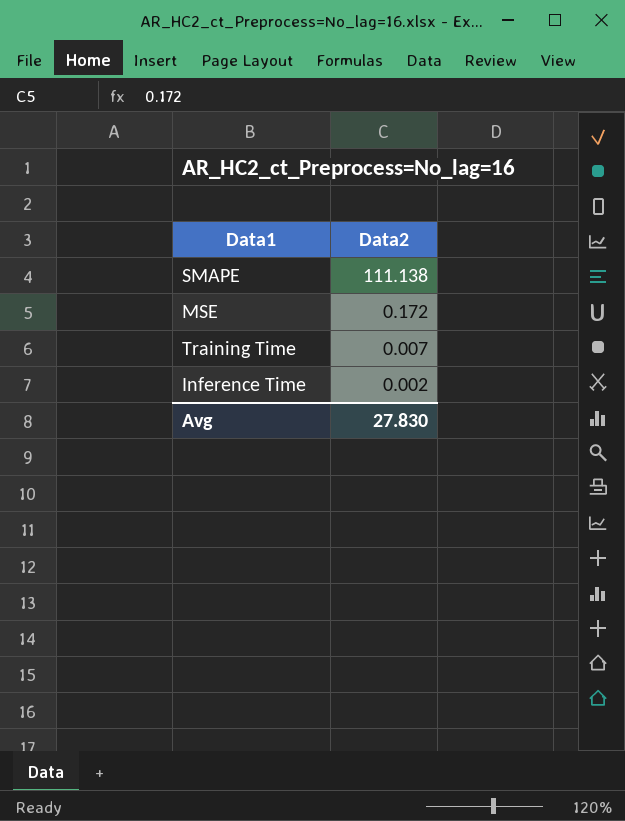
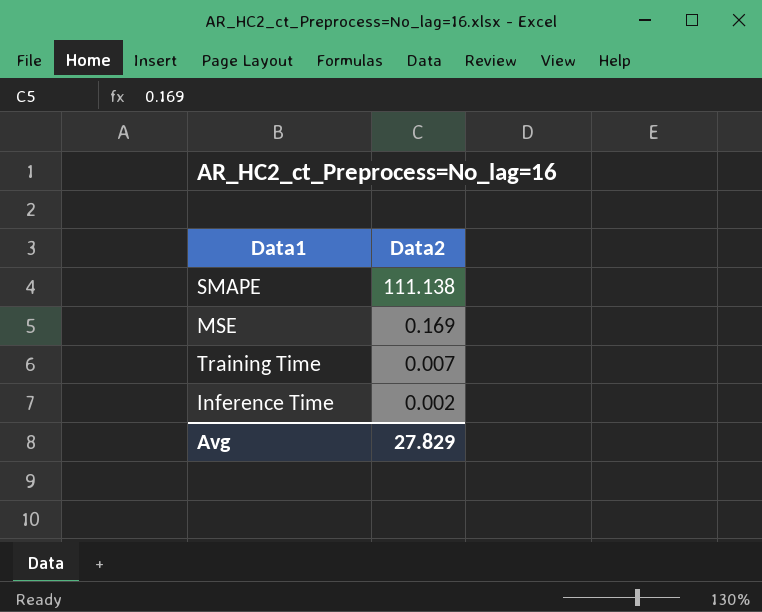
MSE | Data2: 0.172 -> 0.169
Avg | Data2: 27.830 -> 27.829

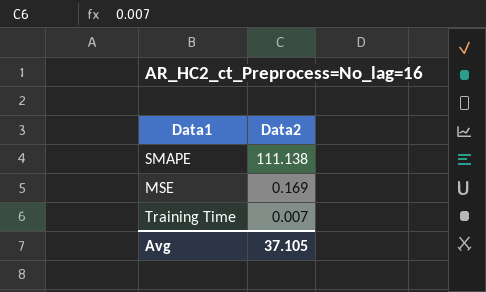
row Inference Time: 0.002 -> none
Avg | Data2: 27.829 -> 37.105

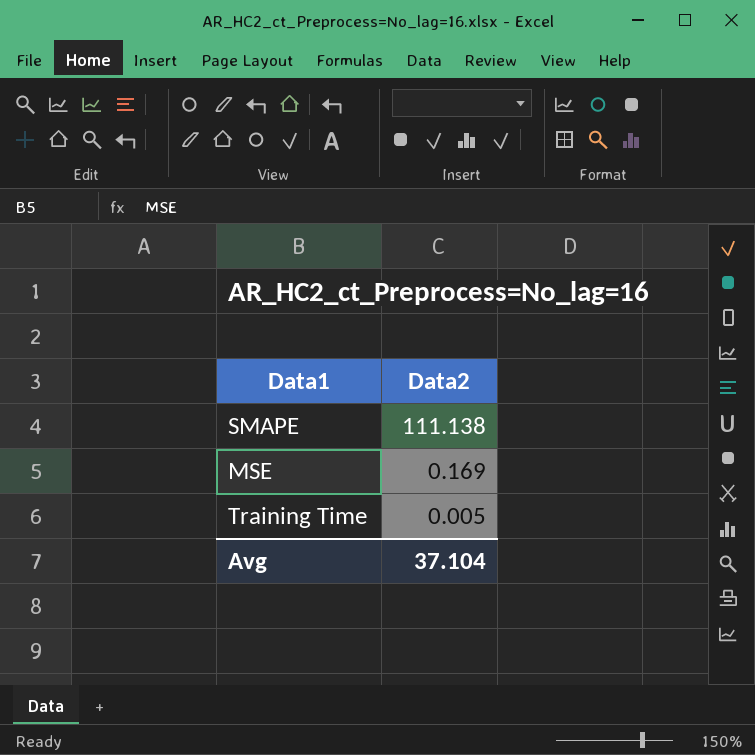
Training Time | Data2: 0.007 -> 0.005
Avg | Data2: 37.105 -> 37.104

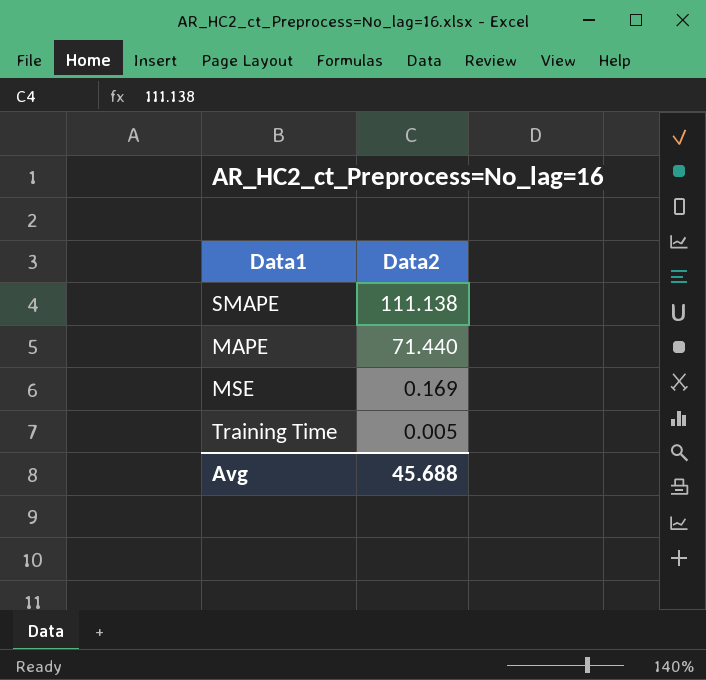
row MAPE: none -> 71.440
Avg | Data2: 37.104 -> 45.688

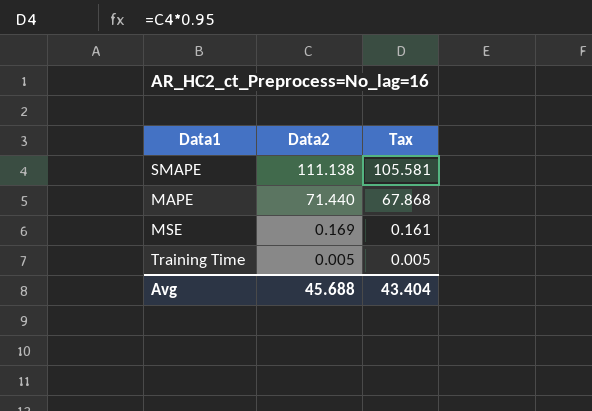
column Tax | formula: none -> [Data2] * 0.95

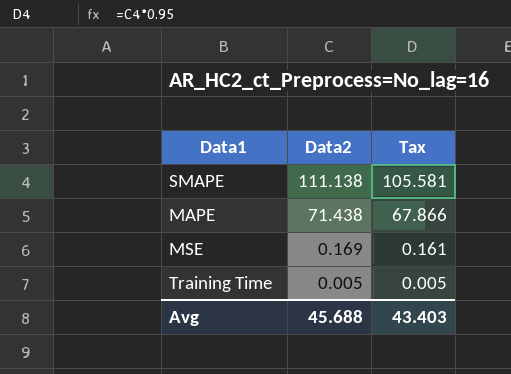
MAPE | Data2: 71.440 -> 71.438
MAPE | Tax: 67.868 -> 67.866
Avg | Tax: 43.404 -> 43.403

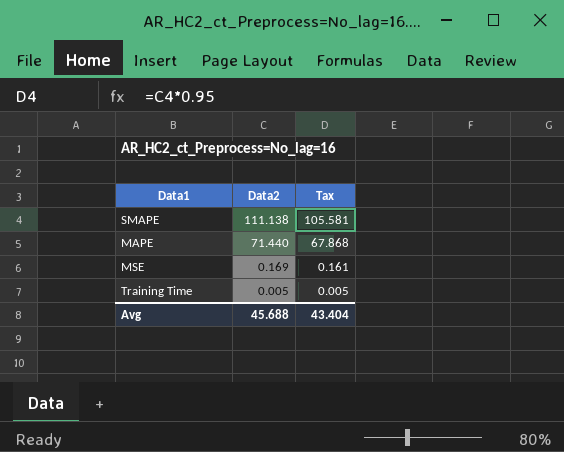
MAPE | Data2: 71.438 -> 71.440
MAPE | Tax: 67.866 -> 67.868
Avg | Tax: 43.403 -> 43.404

